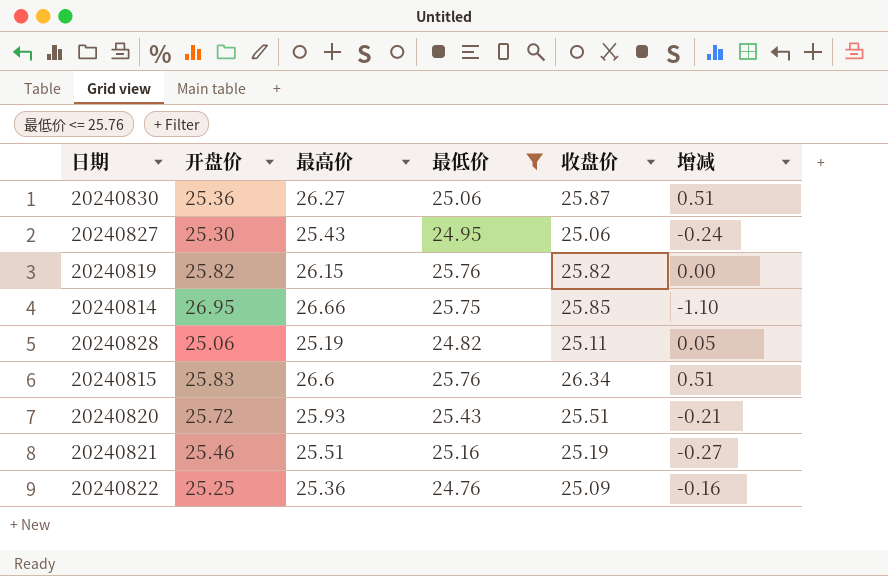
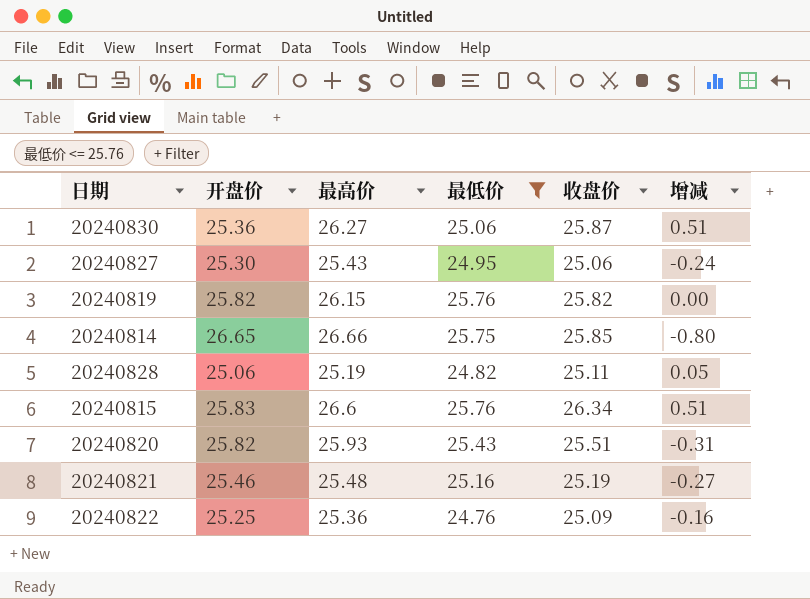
20240814 | 开盘价: 26.95 -> 26.65
20240814 | 增减: -1.10 -> -0.80
20240820 | 开盘价: 25.72 -> 25.82
20240820 | 增减: -0.21 -> -0.31
20240821 | 最高价: 25.51 -> 25.48

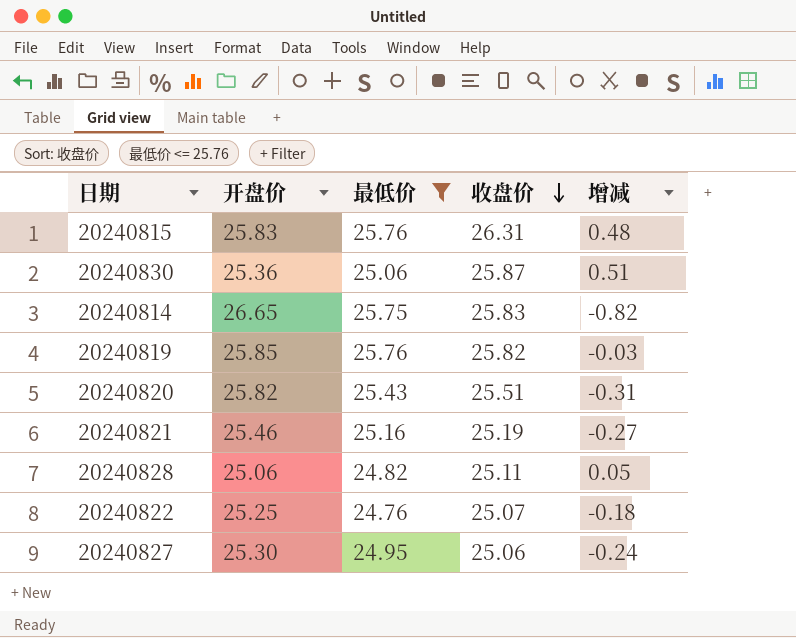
row order: none -> 收盘价 descending
column 最高价 | position: 3 -> none
20240815 | 收盘价: 26.34 -> 26.31
20240815 | 增减: 0.51 -> 0.48
20240814 | 收盘价: 25.85 -> 25.83
20240814 | 增减: -0.80 -> -0.82
20240819 | 开盘价: 25.82 -> 25.85
20240819 | 增减: 0.00 -> -0.03
20240822 | 收盘价: 25.09 -> 25.07
20240822 | 增减: -0.16 -> -0.18

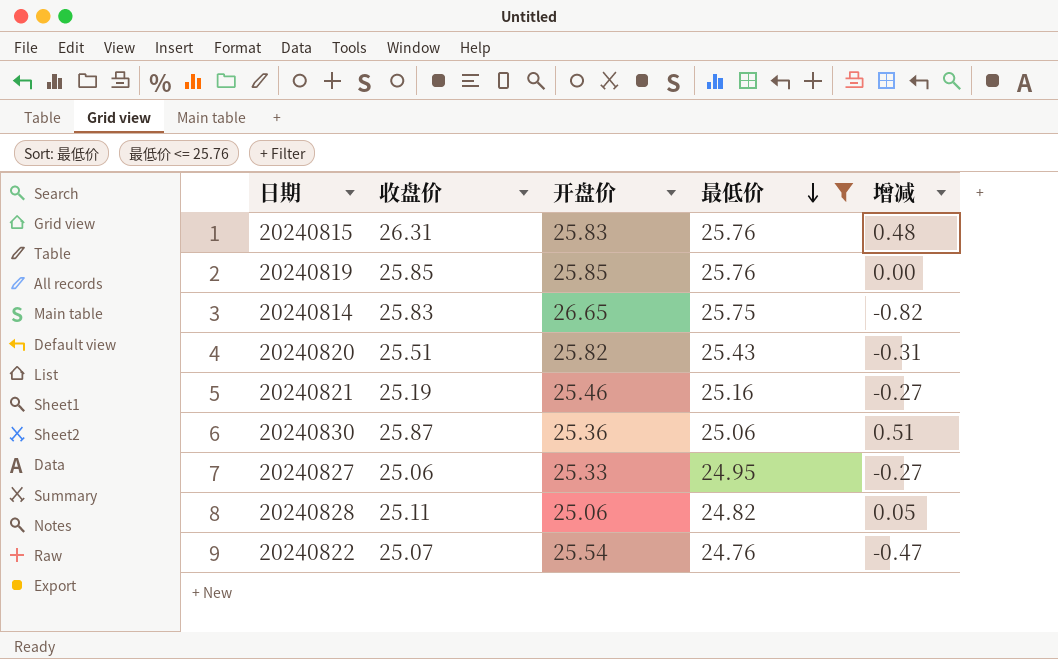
row order: 收盘价 descending -> 最低价 descending
column 收盘价 | position: 4 -> 2
20240819 | 收盘价: 25.82 -> 25.85
20240819 | 增减: -0.03 -> 0.00
20240827 | 开盘价: 25.30 -> 25.33
20240827 | 增减: -0.24 -> -0.27
20240822 | 开盘价: 25.25 -> 25.54
20240822 | 增减: -0.18 -> -0.47

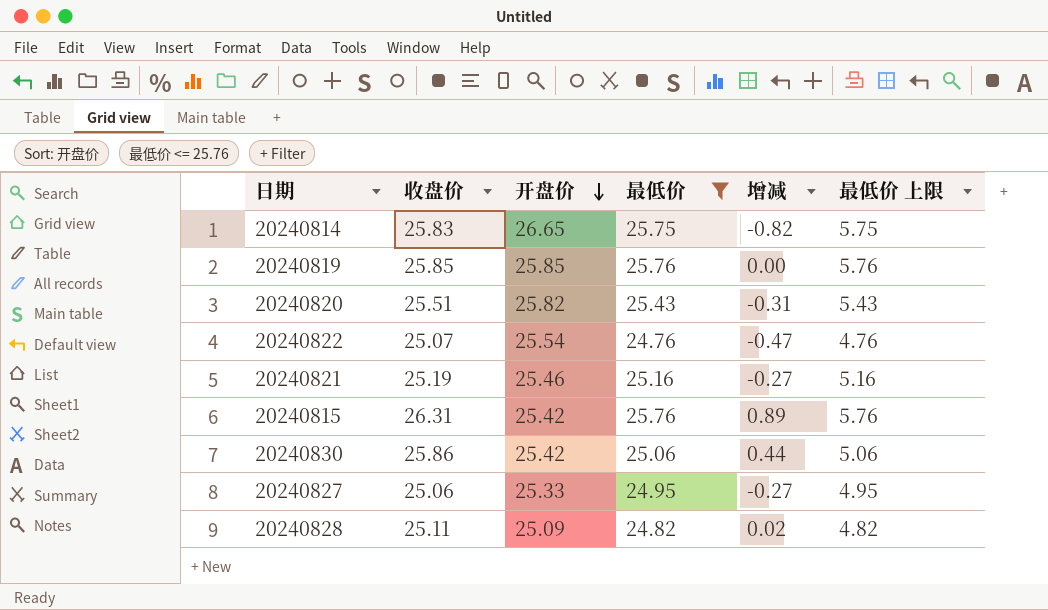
row order: 最低价 descending -> 开盘价 descending
column 最低价 上限 | formula: none -> [最低价] - 20
20240815 | 开盘价: 25.83 -> 25.42
20240815 | 增减: 0.48 -> 0.89
20240830 | 收盘价: 25.87 -> 25.86
20240830 | 开盘价: 25.36 -> 25.42
20240830 | 增减: 0.51 -> 0.44
20240828 | 开盘价: 25.06 -> 25.09
20240828 | 增减: 0.05 -> 0.02

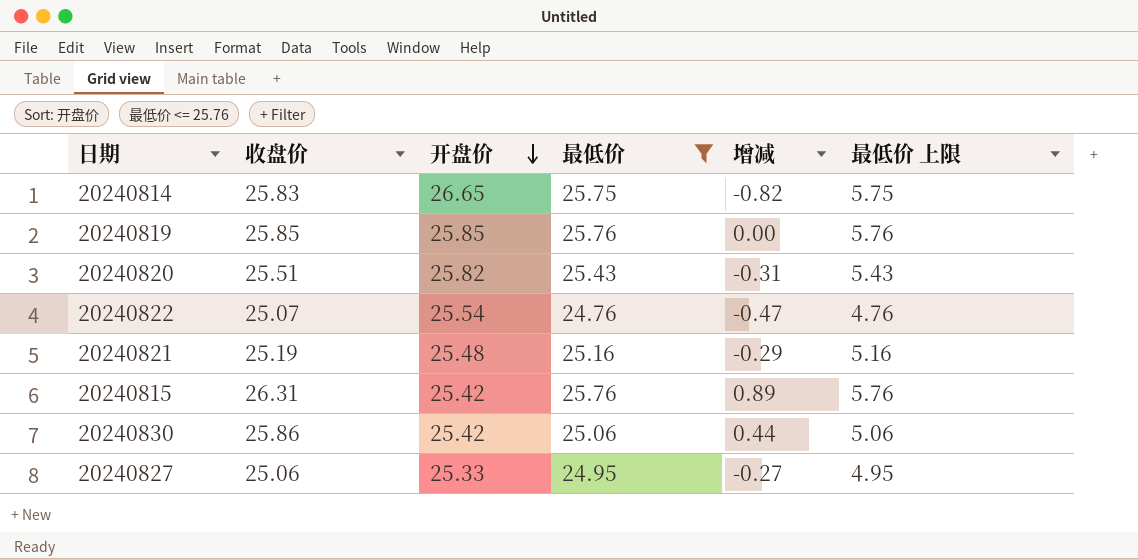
row 20240828: 25.11 | 25.09 | 24.82 | 0.02 | 4.82 -> none
20240821 | 开盘价: 25.46 -> 25.48
20240821 | 增减: -0.27 -> -0.29

